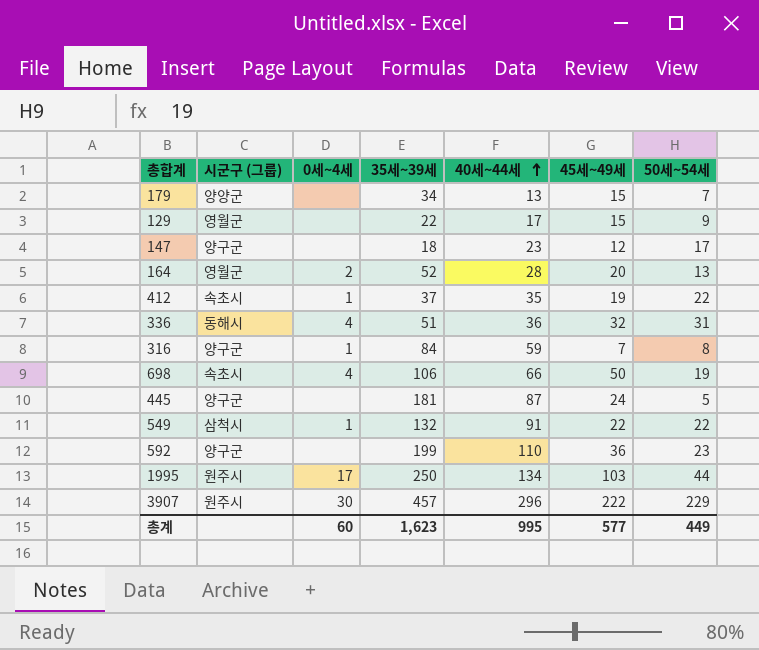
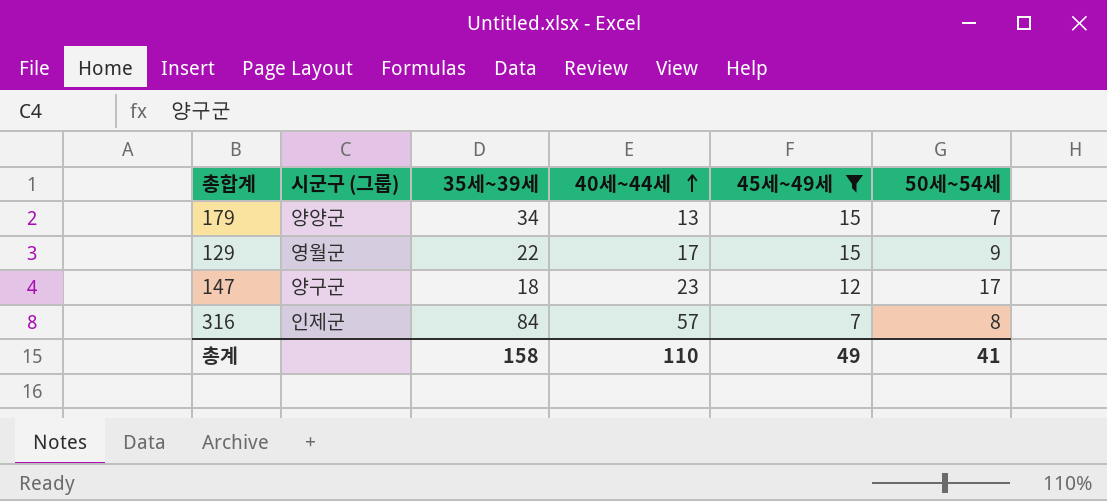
filter: none -> 45세~49세 <= 15
column 0세~4세 | position: 3 -> none
316 | 시군구 (그룹): 양구군 -> 인제군
316 | 40세~44세: 59 -> 57
총계 | 35세~39세: 1,623 -> 158
총계 | 40세~44세: 995 -> 110
총계 | 45세~49세: 577 -> 49
총계 | 50세~54세: 449 -> 41

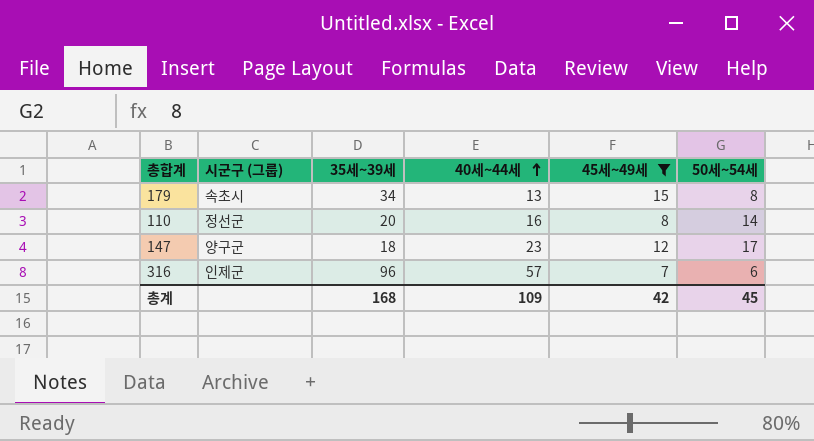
row 129: 영월군 | 22 | 17 | 15 | 9 -> none
179 | 시군구 (그룹): 양양군 -> 속초시
179 | 50세~54세: 7 -> 8
row 110: none -> 정선군 | 20 | 16 | 8 | 14
316 | 35세~39세: 84 -> 96
316 | 50세~54세: 8 -> 6
총계 | 35세~39세: 158 -> 168
총계 | 40세~44세: 110 -> 109
총계 | 45세~49세: 49 -> 42
총계 | 50세~54세: 41 -> 45

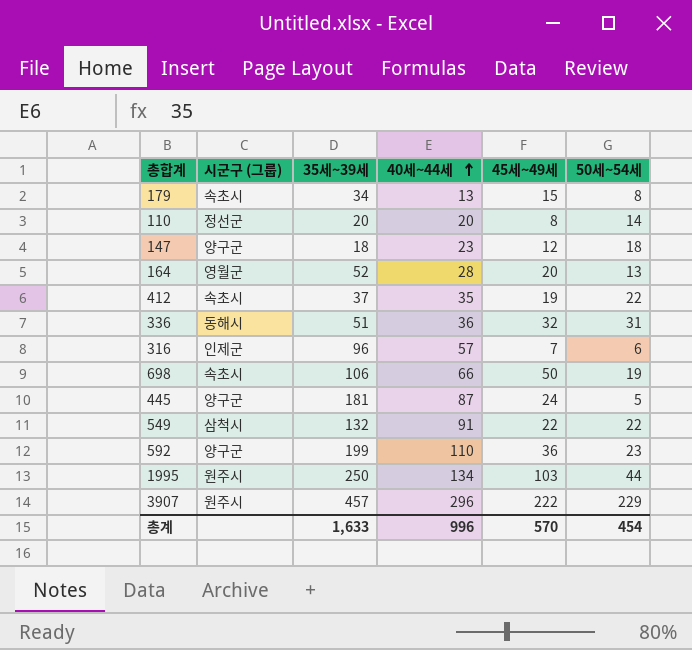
filter: 45세~49세 <= 15 -> none
110 | 40세~44세: 16 -> 20
147 | 50세~54세: 17 -> 18
총계 | 35세~39세: 168 -> 1,633
총계 | 40세~44세: 109 -> 996
총계 | 45세~49세: 42 -> 570
총계 | 50세~54세: 45 -> 454

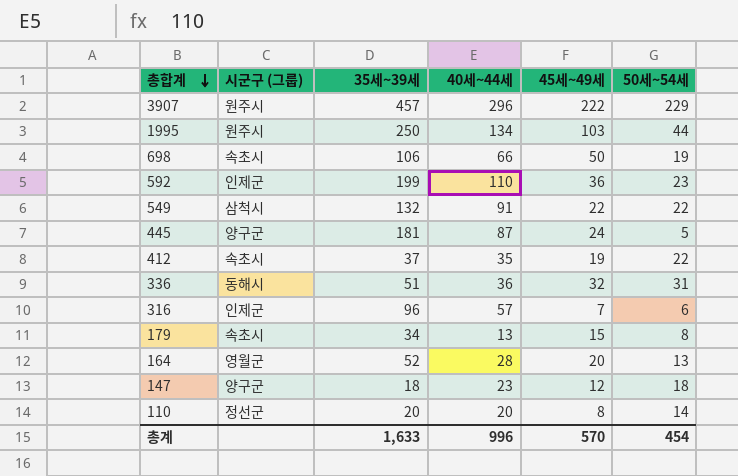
row order: 40세~44세 ascending -> 총합계 descending
592 | 시군구 (그룹): 양구군 -> 인제군

